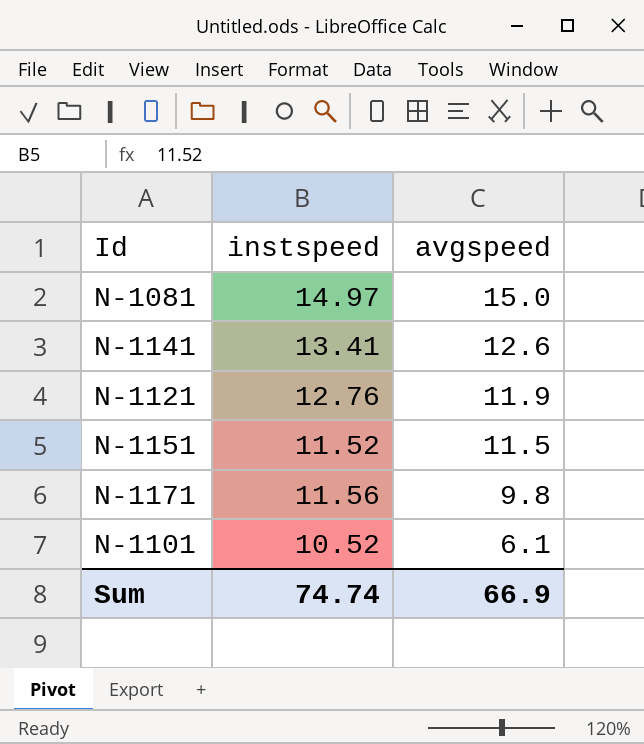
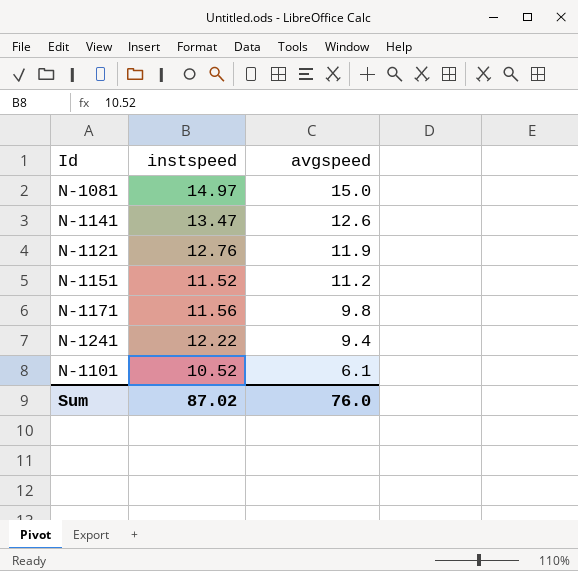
N-1141 | instspeed: 13.41 -> 13.47
N-1151 | avgspeed: 11.5 -> 11.2
row N-1241: none -> 12.22 | 9.4
Sum | instspeed: 74.74 -> 87.02
Sum | avgspeed: 66.9 -> 76.0

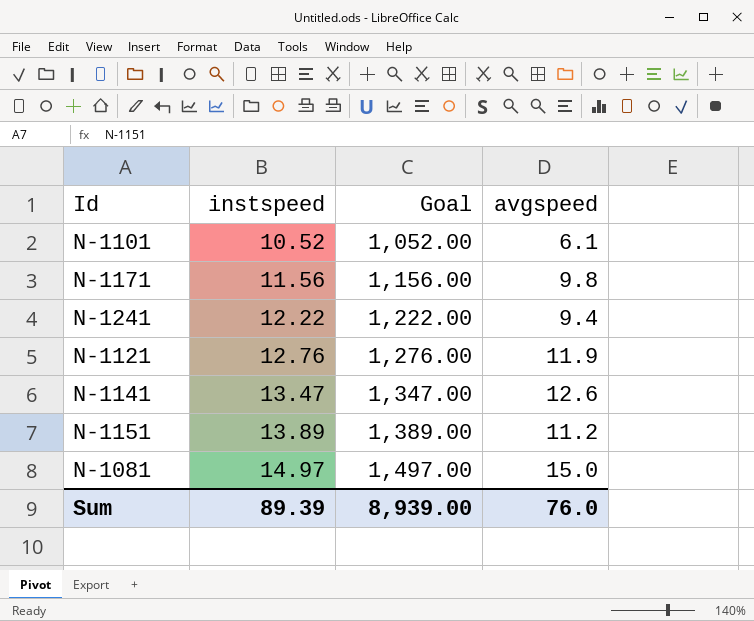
row order: avgspeed descending -> instspeed ascending
column Goal | formula: none -> [instspeed] * 100
N-1151 | instspeed: 11.52 -> 13.89
Sum | instspeed: 87.02 -> 89.39

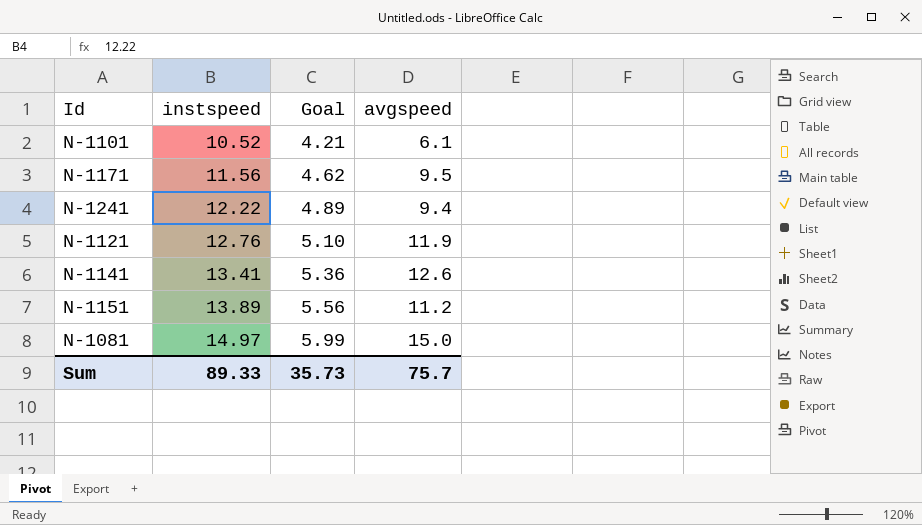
column Goal | formula: [instspeed] * 100 -> [instspeed] * 0.4
N-1171 | avgspeed: 9.8 -> 9.5
N-1141 | instspeed: 13.47 -> 13.41
Sum | instspeed: 89.39 -> 89.33
Sum | Goal: 8,939.00 -> 35.73
Sum | avgspeed: 76.0 -> 75.7

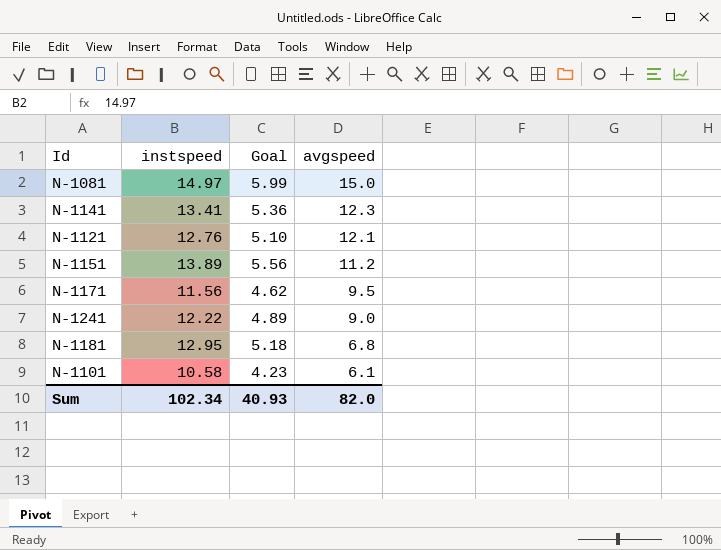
row order: instspeed ascending -> avgspeed descending
N-1141 | avgspeed: 12.6 -> 12.3
N-1121 | avgspeed: 11.9 -> 12.1
N-1241 | avgspeed: 9.4 -> 9.0
row N-1181: none -> 12.95 | 5.18 | 6.8
N-1101 | instspeed: 10.52 -> 10.58
N-1101 | Goal: 4.21 -> 4.23
Sum | instspeed: 89.33 -> 102.34
Sum | Goal: 35.73 -> 40.93
Sum | avgspeed: 75.7 -> 82.0

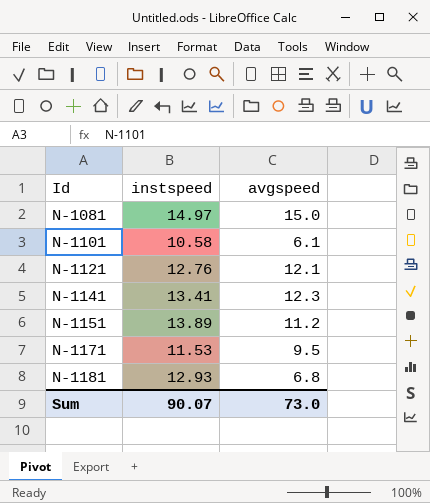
row order: avgspeed descending -> Id ascending
column Goal | formula: [instspeed] * 0.4 -> none
row N-1241: 12.22 | 4.89 | 9.0 -> none
N-1171 | instspeed: 11.56 -> 11.53
N-1181 | instspeed: 12.95 -> 12.93
Sum | instspeed: 102.34 -> 90.07
Sum | avgspeed: 82.0 -> 73.0

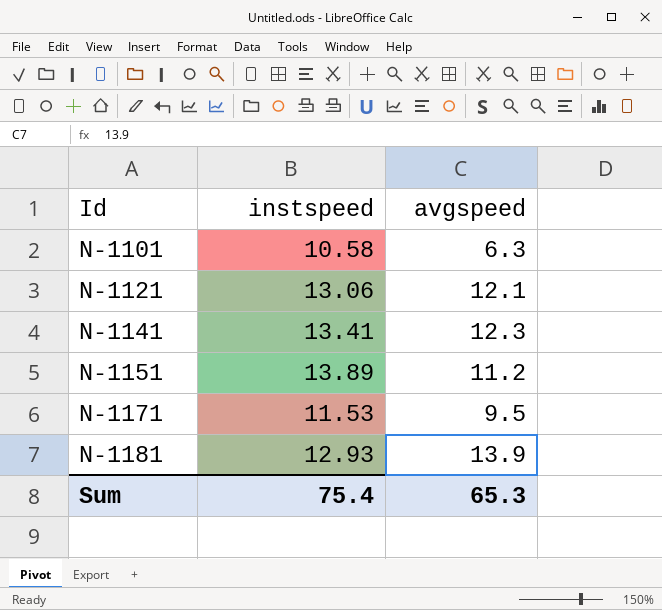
row N-1081: 14.97 | 15.0 -> none
N-1101 | avgspeed: 6.1 -> 6.3
N-1121 | instspeed: 12.76 -> 13.06
N-1181 | avgspeed: 6.8 -> 13.9
Sum | instspeed: 90.07 -> 75.4
Sum | avgspeed: 73.0 -> 65.3

